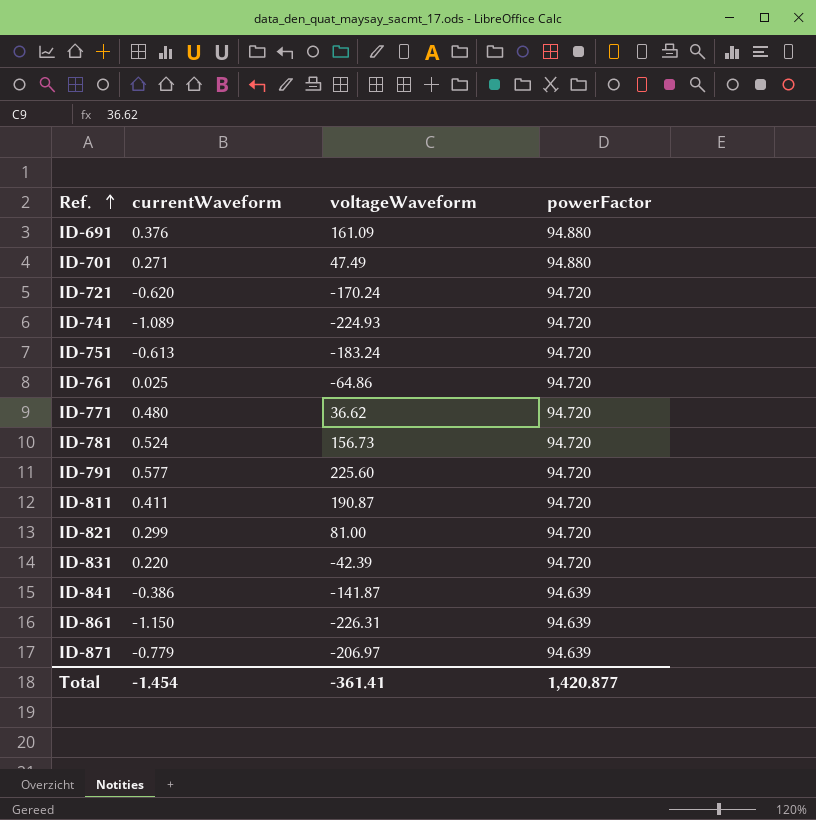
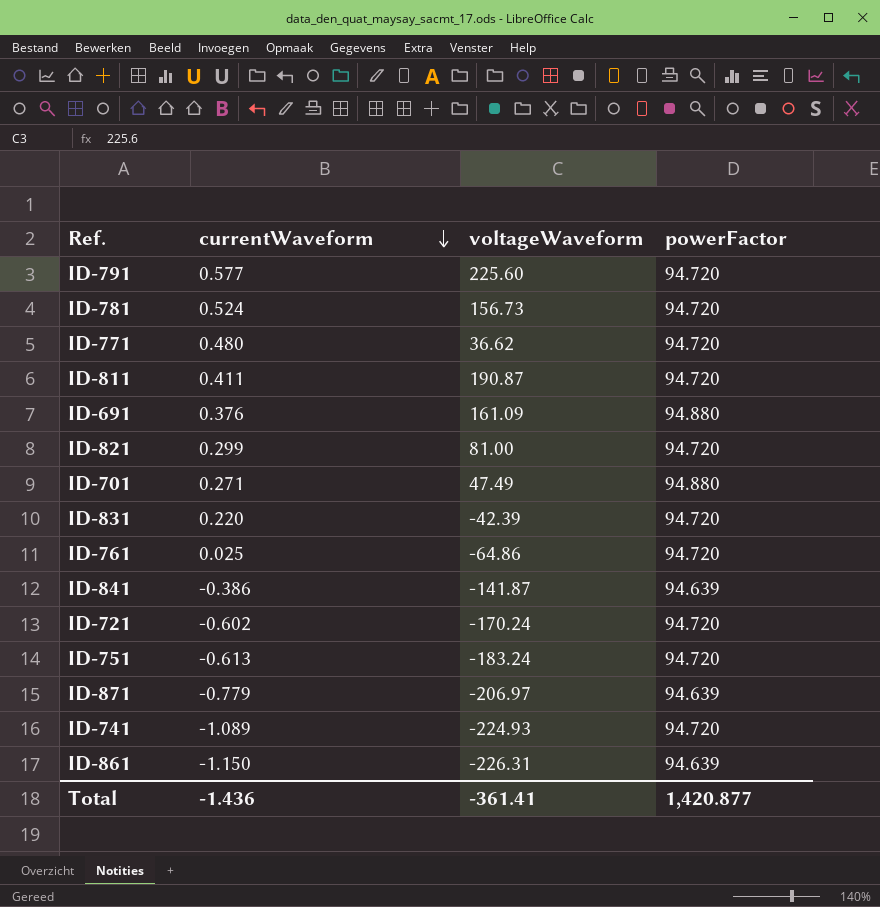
row order: Ref. ascending -> currentWaveform descending
ID-721 | currentWaveform: -0.620 -> -0.602
Total | currentWaveform: -1.454 -> -1.436

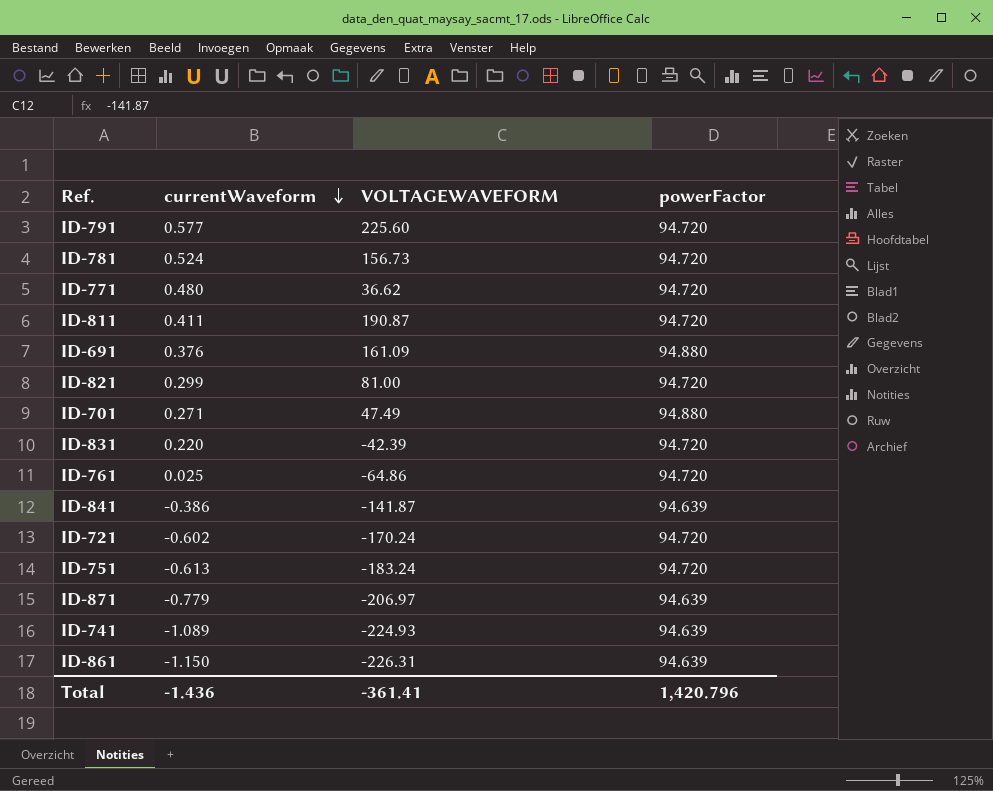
column name: voltageWaveform -> VOLTAGEWAVEFORM
ID-741 | powerFactor: 94.720 -> 94.639
Total | powerFactor: 1,420.877 -> 1,420.796

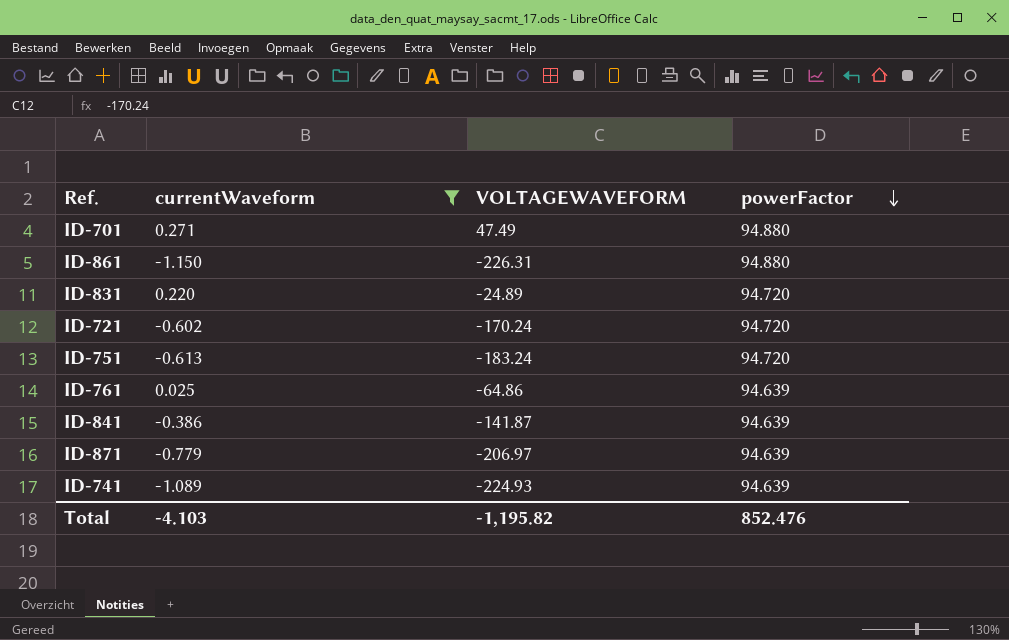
filter: none -> currentWaveform <= 0.271
row order: currentWaveform descending -> powerFactor descending
ID-861 | powerFactor: 94.639 -> 94.880
ID-831 | VOLTAGEWAVEFORM: -42.39 -> -24.89
ID-761 | powerFactor: 94.720 -> 94.639
Total | currentWaveform: -1.436 -> -4.103
Total | VOLTAGEWAVEFORM: -361.41 -> -1,195.82
Total | powerFactor: 1,420.796 -> 852.476

